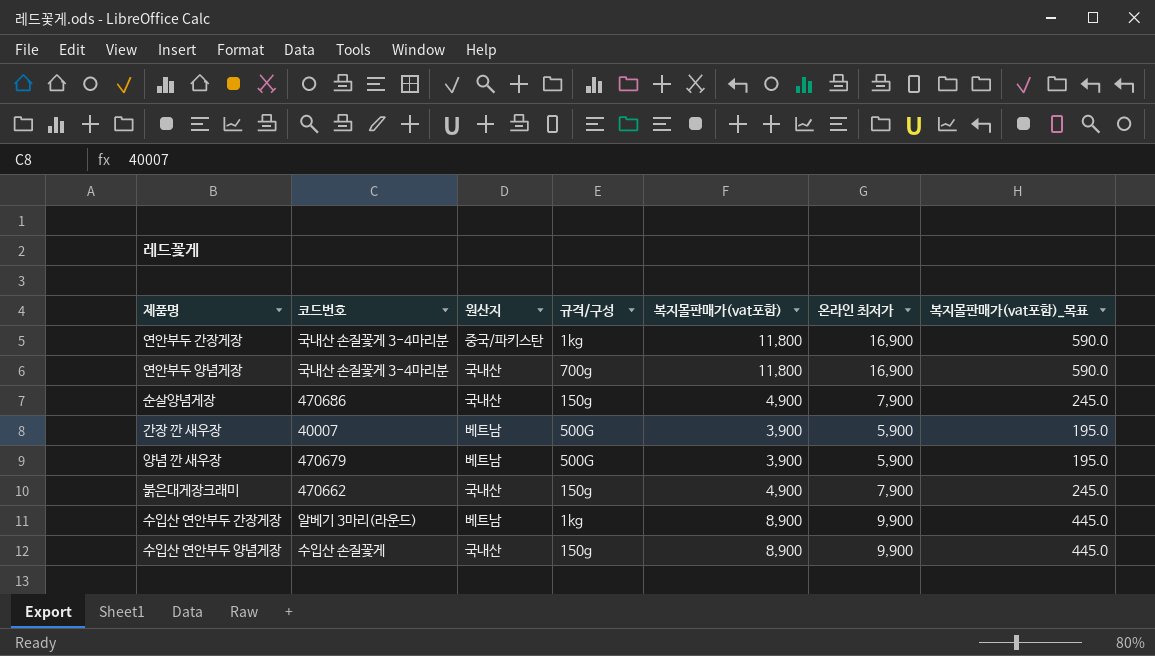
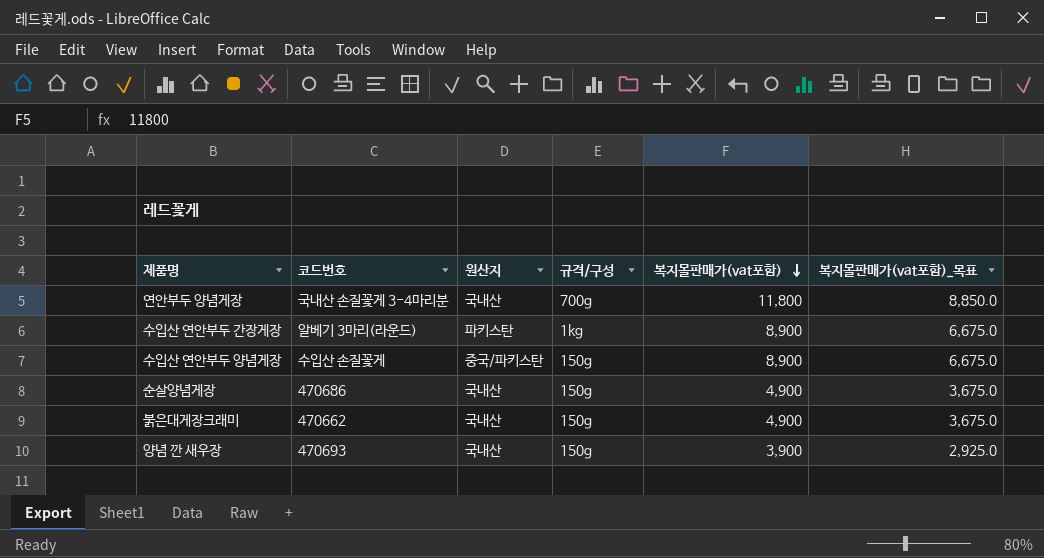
row order: none -> 복지몰판매가(vat포함) descending
column 온라인 최저가 | position: 6 -> none
column 복지몰판매가(vat포함)_목표 | formula: [복지몰판매가(vat포함)] * 0.05 -> [복지몰판매가(vat포함)] * 0.75
row 연안부두 간장게장: 국내산 손질꽃게 3-4마리분 | 중국/파키스탄 | 1kg | 11,800 | 16,900 | 590.0 -> none
row 간장 깐 새우장: 40007 | 베트남 | 500G | 3,900 | 5,900 | 195.0 -> none
수입산 연안부두 간장게장 | 원산지: 베트남 -> 파키스탄
수입산 연안부두 양념게장 | 원산지: 국내산 -> 중국/파키스탄
양념 깐 새우장 | 코드번호: 470679 -> 470693
양념 깐 새우장 | 원산지: 베트남 -> 국내산
양념 깐 새우장 | 규격/구성: 500G -> 150g

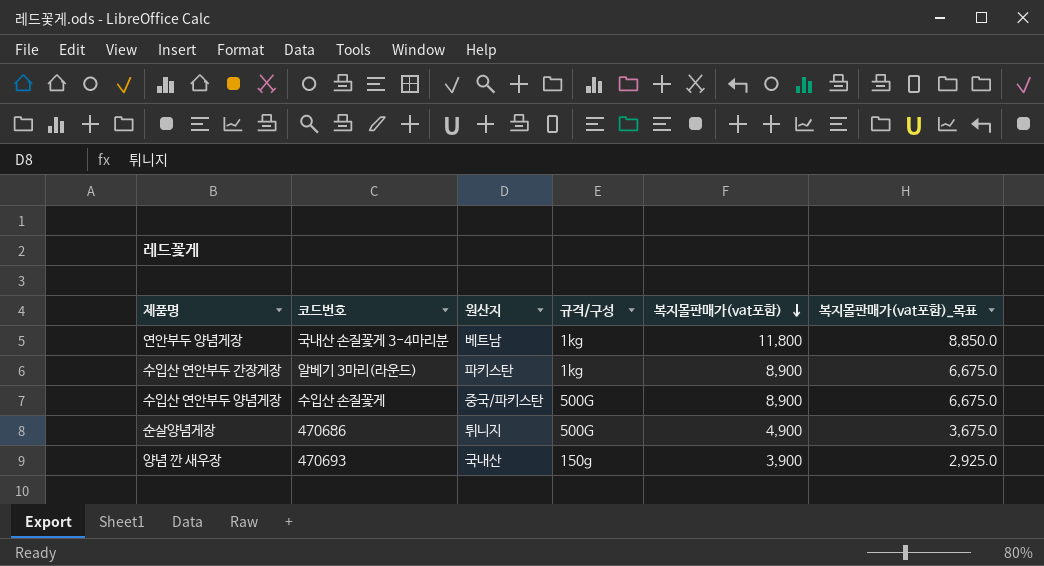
row 붉은대게장크래미: 470662 | 국내산 | 150g | 4,900 | 3,675.0 -> none
연안부두 양념게장 | 원산지: 국내산 -> 베트남
연안부두 양념게장 | 규격/구성: 700g -> 1kg
수입산 연안부두 양념게장 | 규격/구성: 150g -> 500G
순살양념게장 | 원산지: 국내산 -> 튀니지
순살양념게장 | 규격/구성: 150g -> 500G

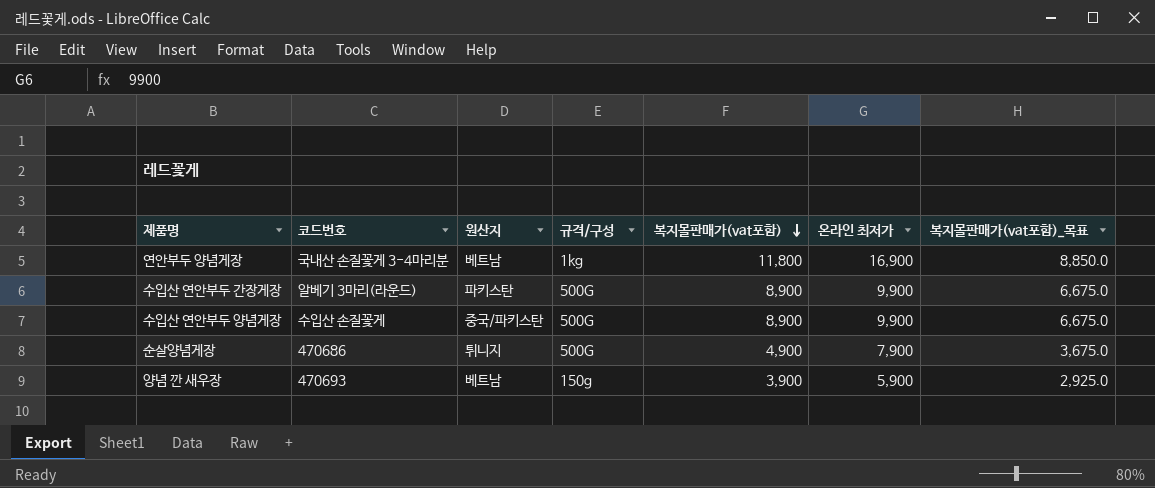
column 온라인 최저가 | position: none -> 6
수입산 연안부두 간장게장 | 규격/구성: 1kg -> 500G
양념 깐 새우장 | 원산지: 국내산 -> 베트남

